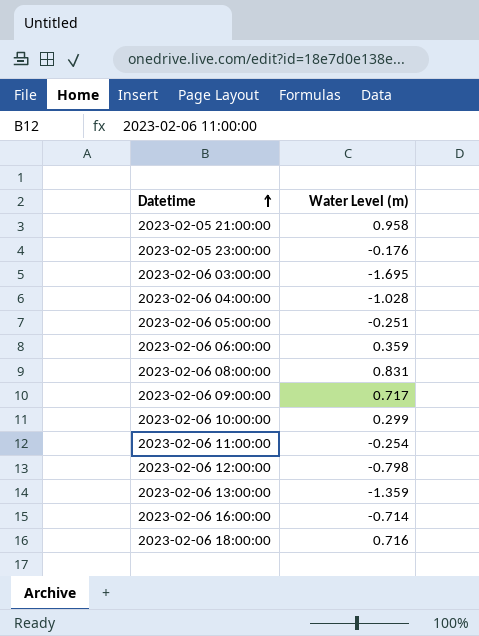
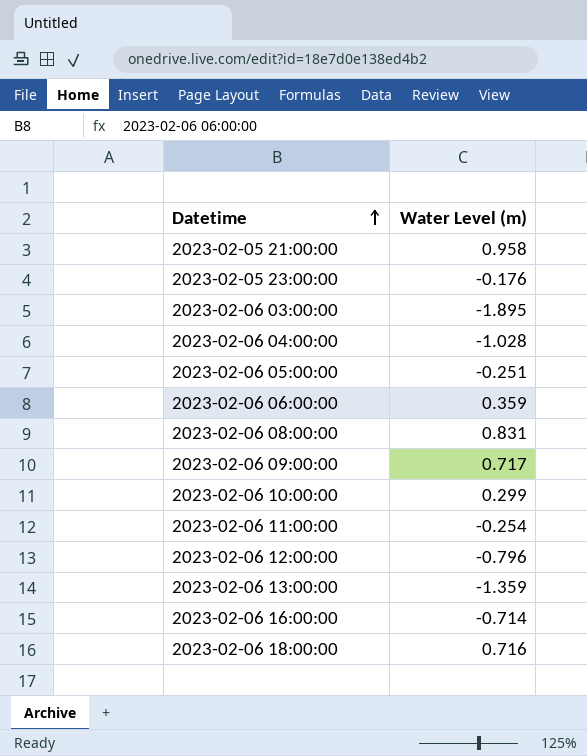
2023-02-06 03:00:00 | Water Level (m): -1.695 -> -1.895
2023-02-06 12:00:00 | Water Level (m): -0.798 -> -0.796

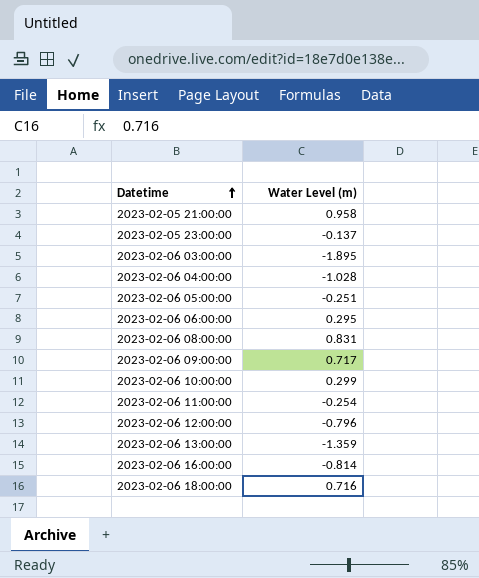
2023-02-05 23:00:00 | Water Level (m): -0.176 -> -0.137
2023-02-06 06:00:00 | Water Level (m): 0.359 -> 0.295
2023-02-06 16:00:00 | Water Level (m): -0.714 -> -0.814

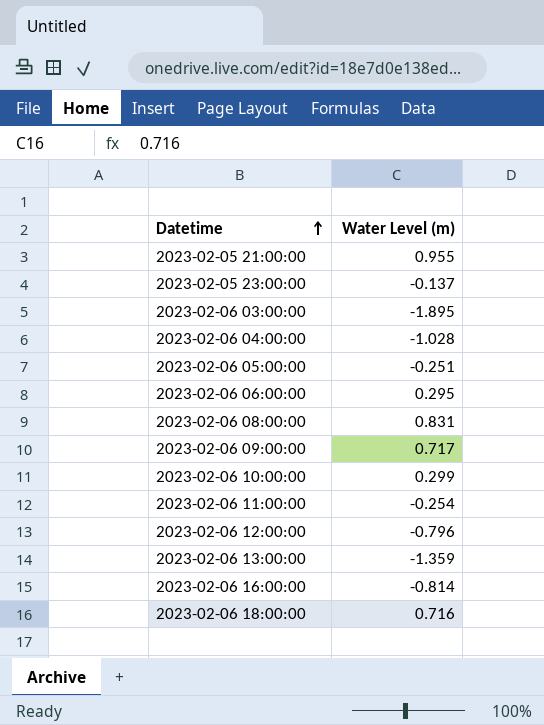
2023-02-05 21:00:00 | Water Level (m): 0.958 -> 0.955

